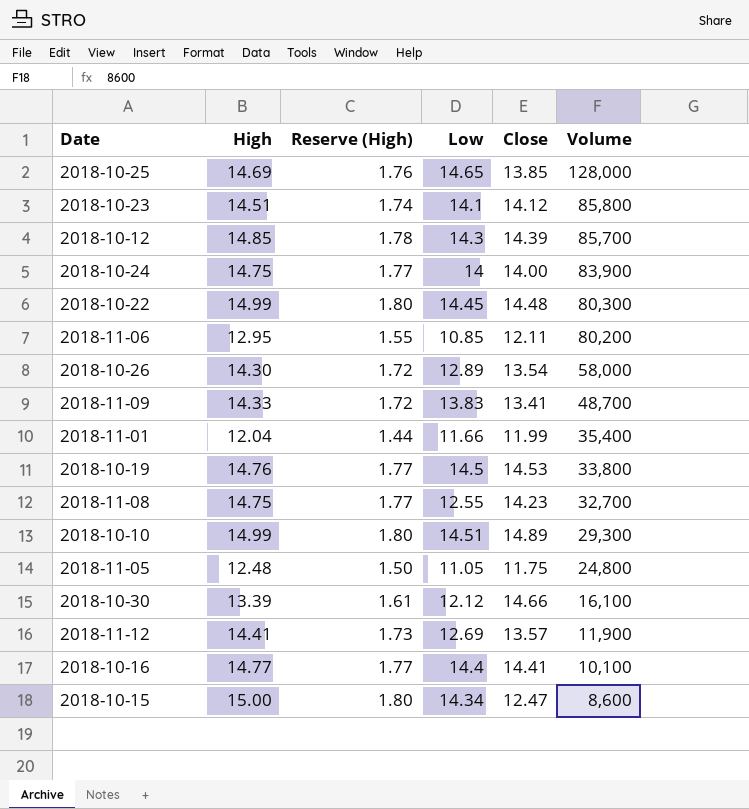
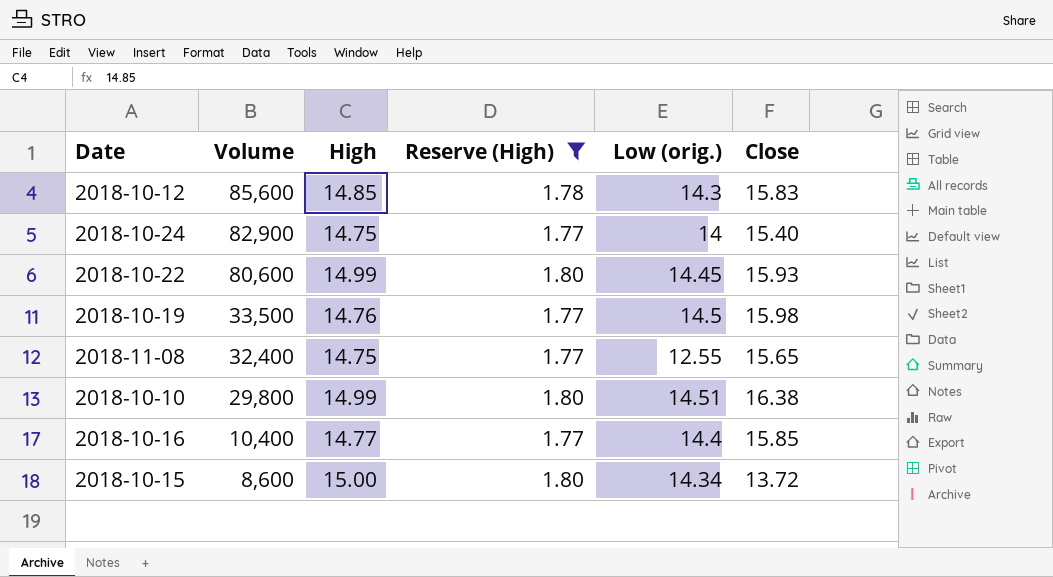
filter: none -> Reserve (High) >= 1.77
column Volume | position: 6 -> 2
column name: Low -> Low (orig.)
2018-10-12 | Volume: 85,700 -> 85,600
2018-10-12 | Close: 14.39 -> 15.83
2018-10-24 | Volume: 83,900 -> 82,900
2018-10-24 | Close: 14.00 -> 15.40
2018-10-22 | Volume: 80,300 -> 80,600
2018-10-22 | Close: 14.48 -> 15.93
2018-10-19 | Volume: 33,800 -> 33,500
2018-10-19 | Close: 14.53 -> 15.98
2018-11-08 | Volume: 32,700 -> 32,400
2018-11-08 | Close: 14.23 -> 15.65
2018-10-10 | Volume: 29,300 -> 29,800
2018-10-10 | Close: 14.89 -> 16.38
2018-10-16 | Volume: 10,100 -> 10,400
2018-10-16 | Close: 14.41 -> 15.85
2018-10-15 | Close: 12.47 -> 13.72

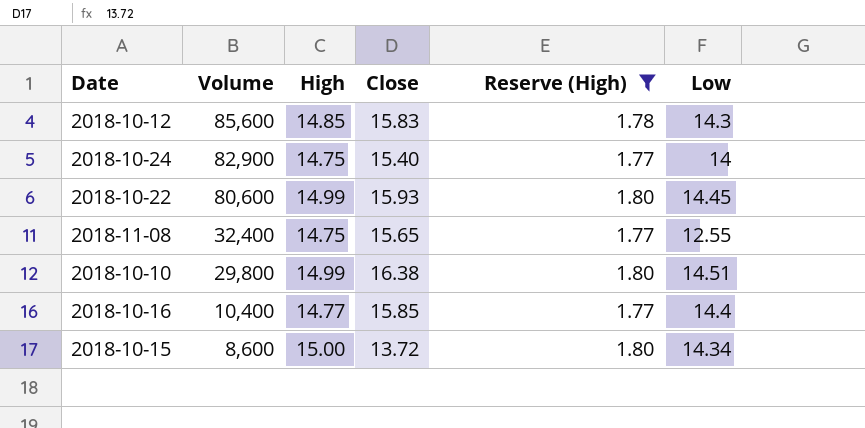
column Close | position: 6 -> 4
column name: Low (orig.) -> Low
row 2018-10-19: 33,500 | 14.76 | 1.77 | 14.5 | 15.98 -> none

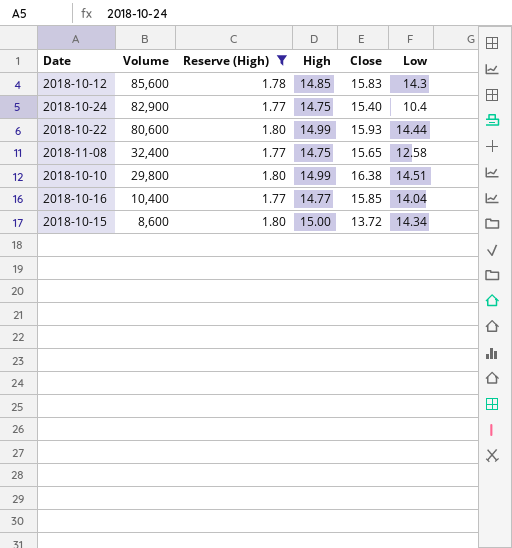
column Reserve (High) | position: 5 -> 3
2018-10-24 | Low: 14 -> 10.4
2018-10-22 | Low: 14.45 -> 14.44
2018-11-08 | Low: 12.55 -> 12.58
2018-10-16 | Low: 14.4 -> 14.04

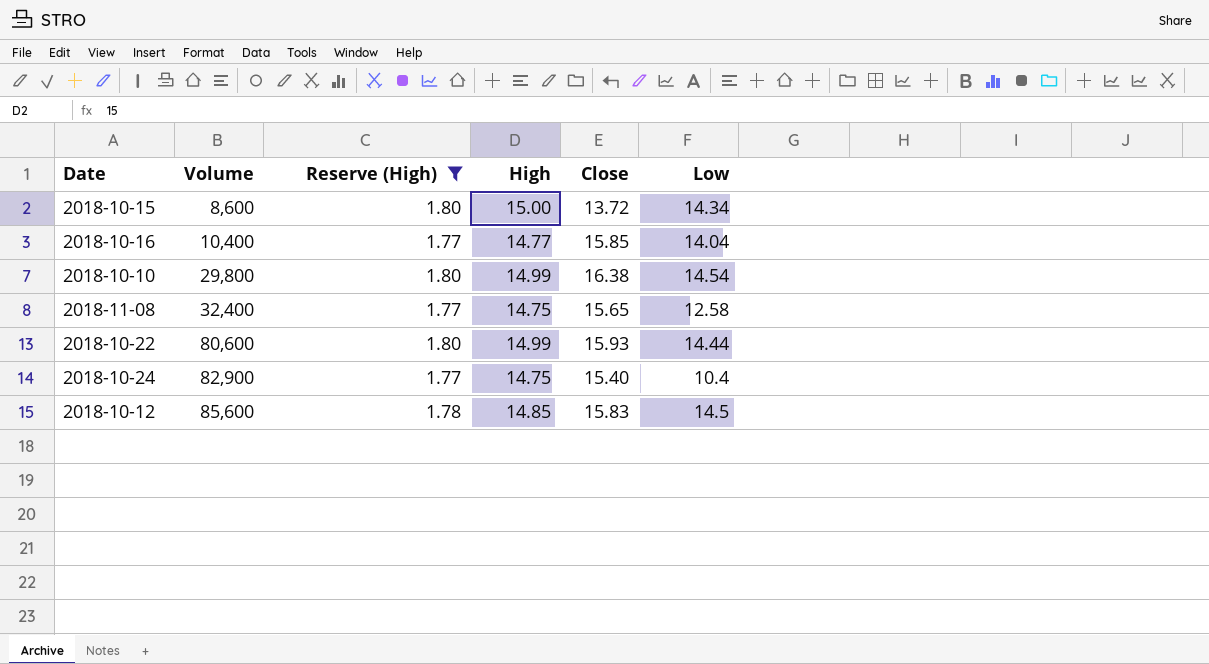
row order: Volume descending -> Volume ascending
2018-10-10 | Low: 14.51 -> 14.54
2018-10-12 | Low: 14.3 -> 14.5

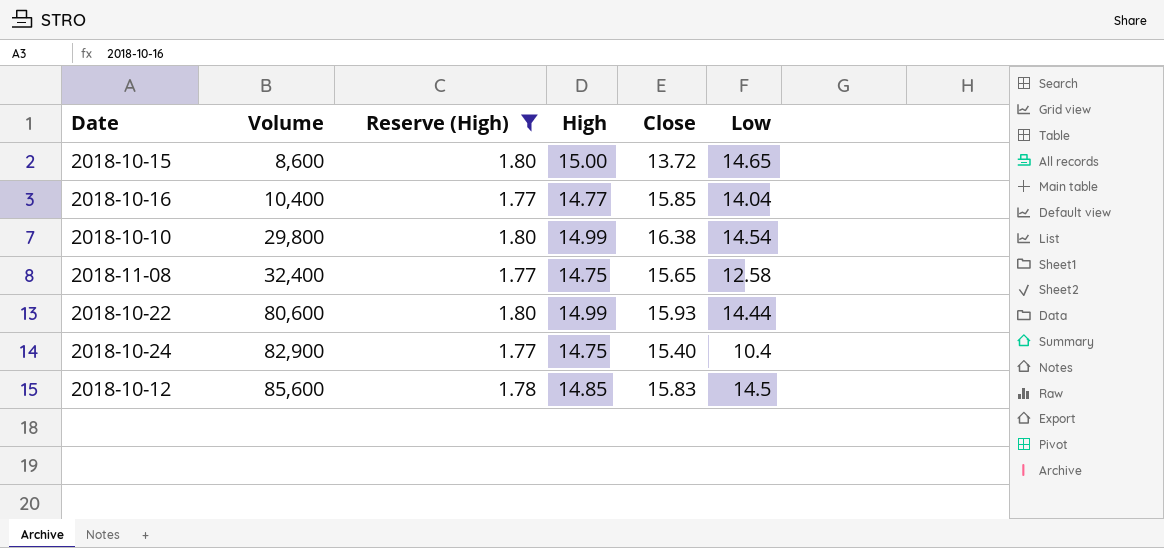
2018-10-15 | Low: 14.34 -> 14.65

